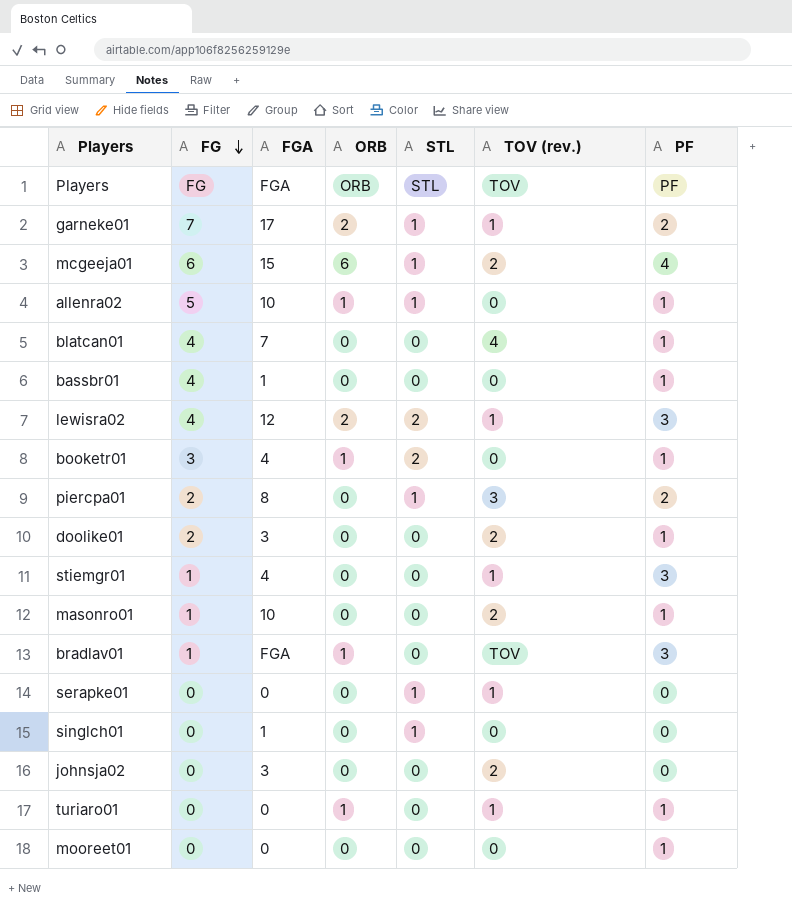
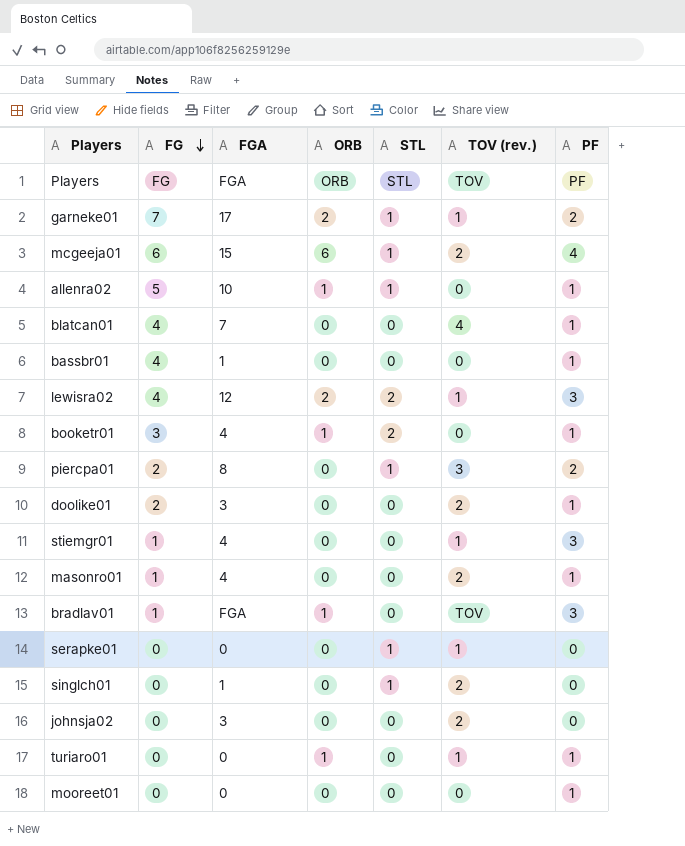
masonro01 | FGA: 10 -> 4
singlch01 | TOV (rev.): 0 -> 2

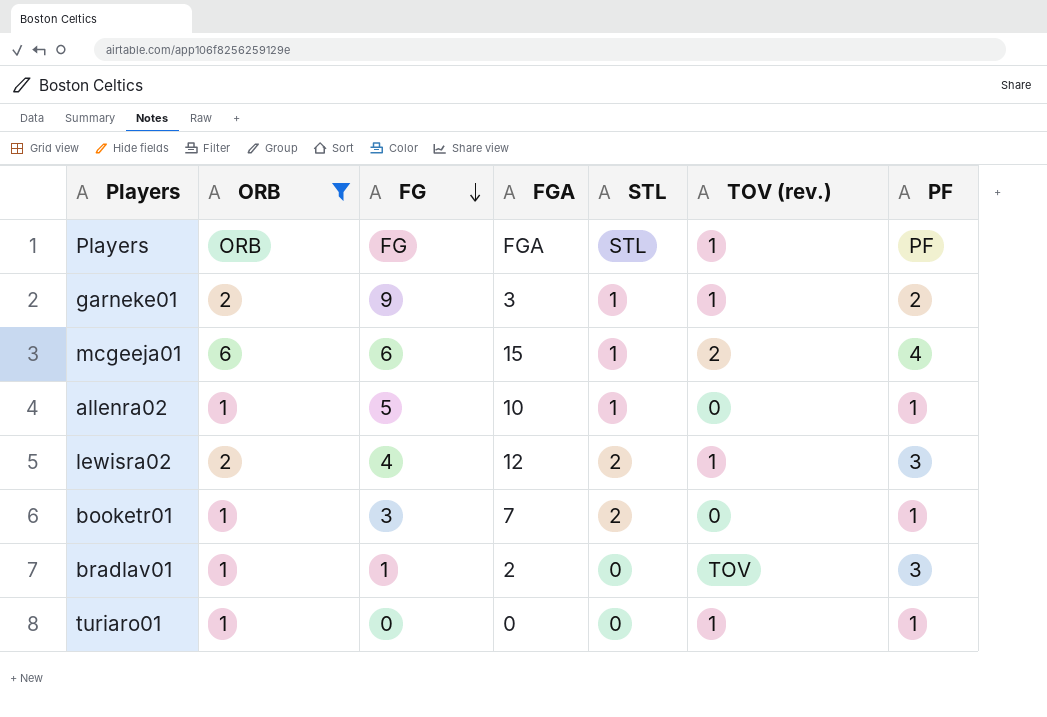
filter: none -> ORB != 0
column ORB | position: 4 -> 2
Players | TOV (rev.): TOV -> 1
garneke01 | FG: 7 -> 9
garneke01 | FGA: 17 -> 3
booketr01 | FGA: 4 -> 7
bradlav01 | FGA: FGA -> 2

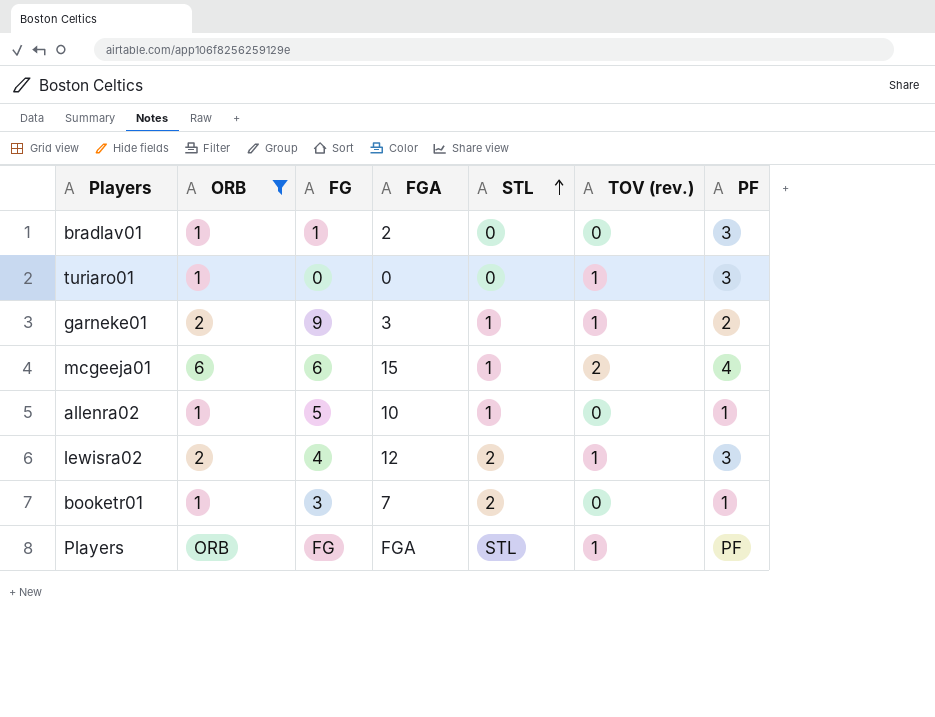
row order: FG descending -> STL ascending
bradlav01 | TOV (rev.): TOV -> 0
turiaro01 | PF: 1 -> 3

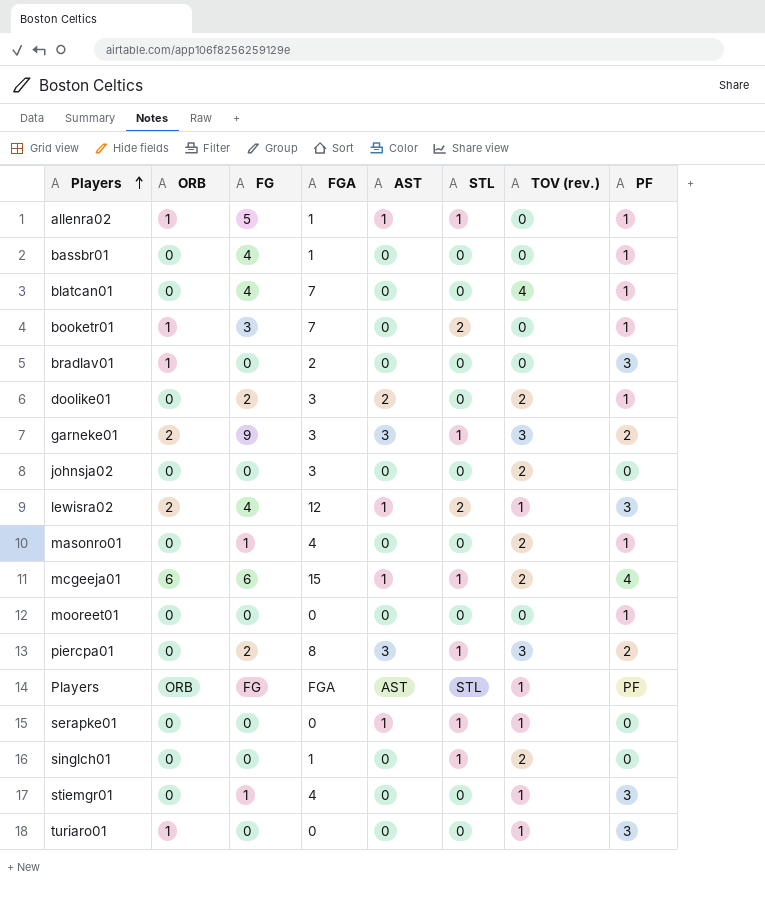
filter: ORB != 0 -> none
row order: STL ascending -> Players ascending
column AST | position: none -> 5
allenra02 | FGA: 10 -> 1
bradlav01 | FG: 1 -> 0
garneke01 | TOV (rev.): 1 -> 3

